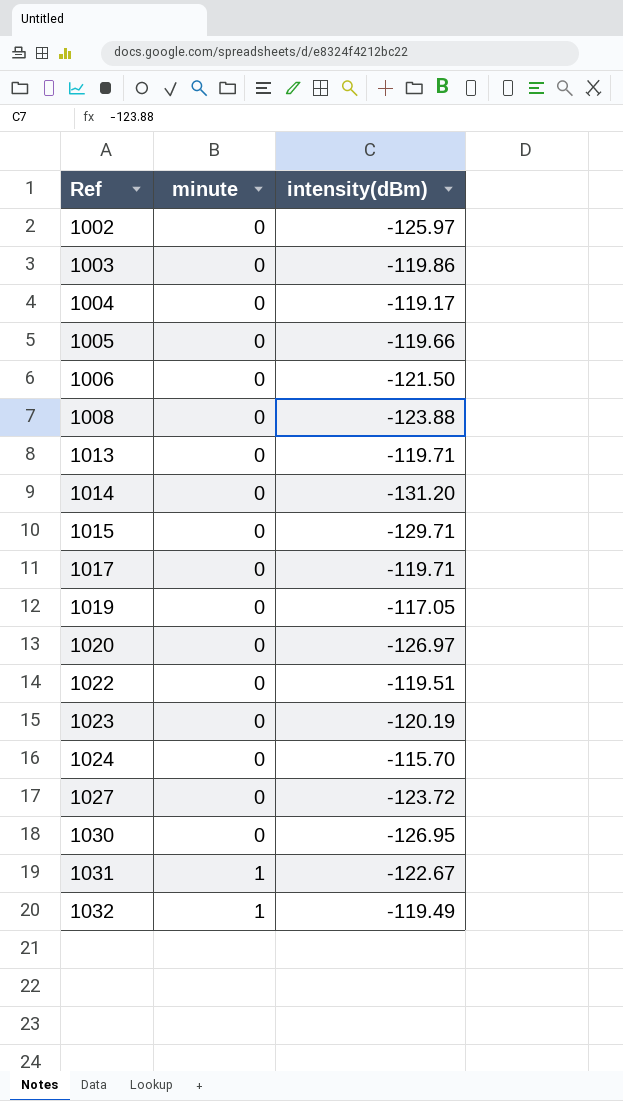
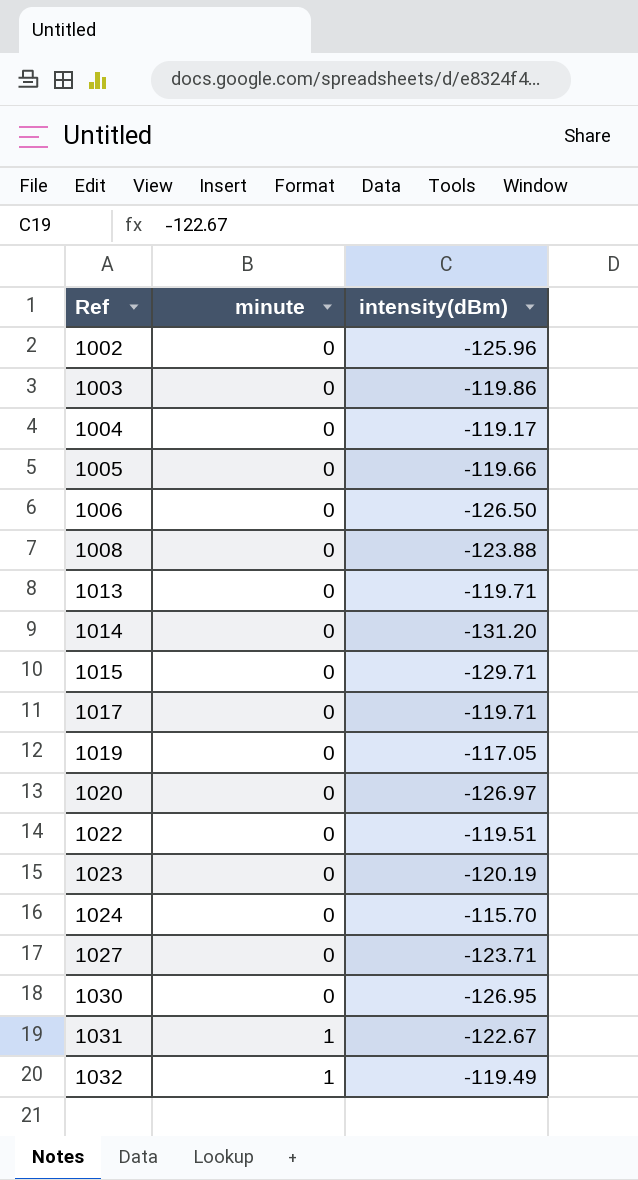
1002 | intensity(dBm): -125.97 -> -125.96
1006 | intensity(dBm): -121.50 -> -126.50
1027 | intensity(dBm): -123.72 -> -123.71

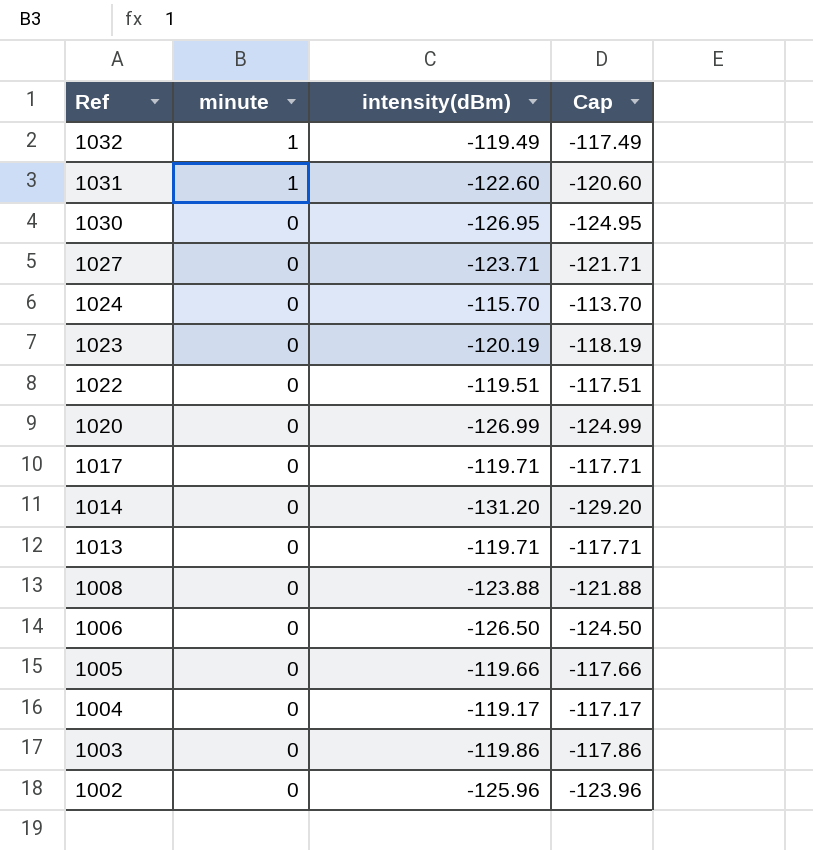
row order: Ref ascending -> Ref descending
column Cap | formula: none -> [intensity(dBm)] + 2
row 1015: 0 | -129.71 -> none
row 1019: 0 | -117.05 -> none
1031 | intensity(dBm): -122.67 -> -122.60
1020 | intensity(dBm): -126.97 -> -126.99

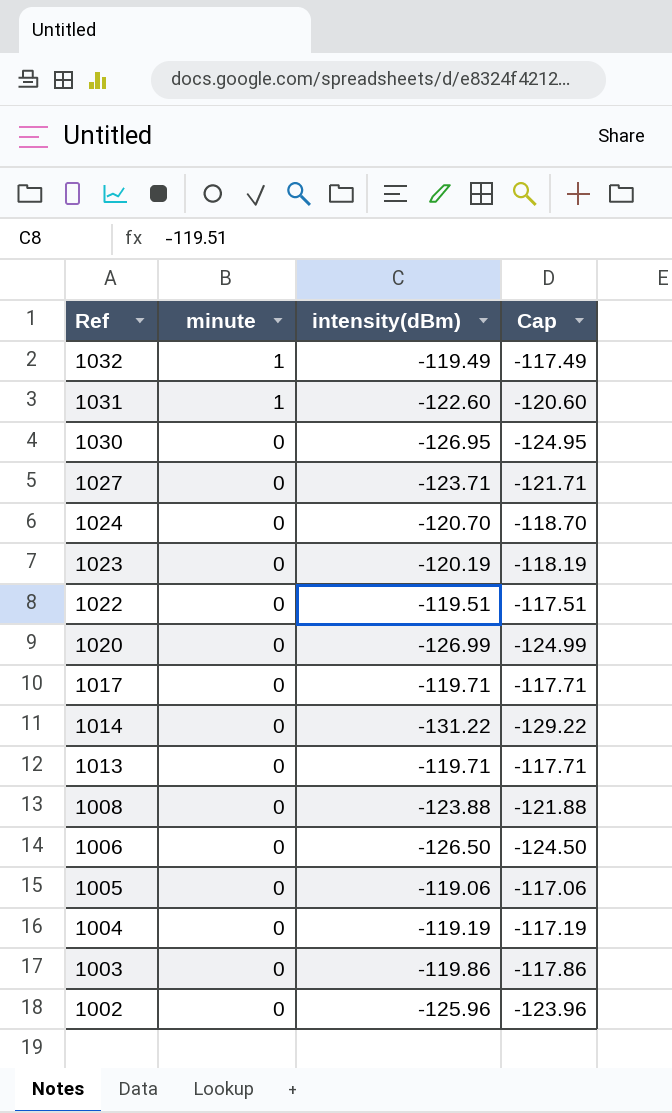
1024 | intensity(dBm): -115.70 -> -120.70
1024 | Cap: -113.70 -> -118.70
1014 | intensity(dBm): -131.20 -> -131.22
1014 | Cap: -129.20 -> -129.22
1005 | intensity(dBm): -119.66 -> -119.06
1005 | Cap: -117.66 -> -117.06
1004 | intensity(dBm): -119.17 -> -119.19
1004 | Cap: -117.17 -> -117.19

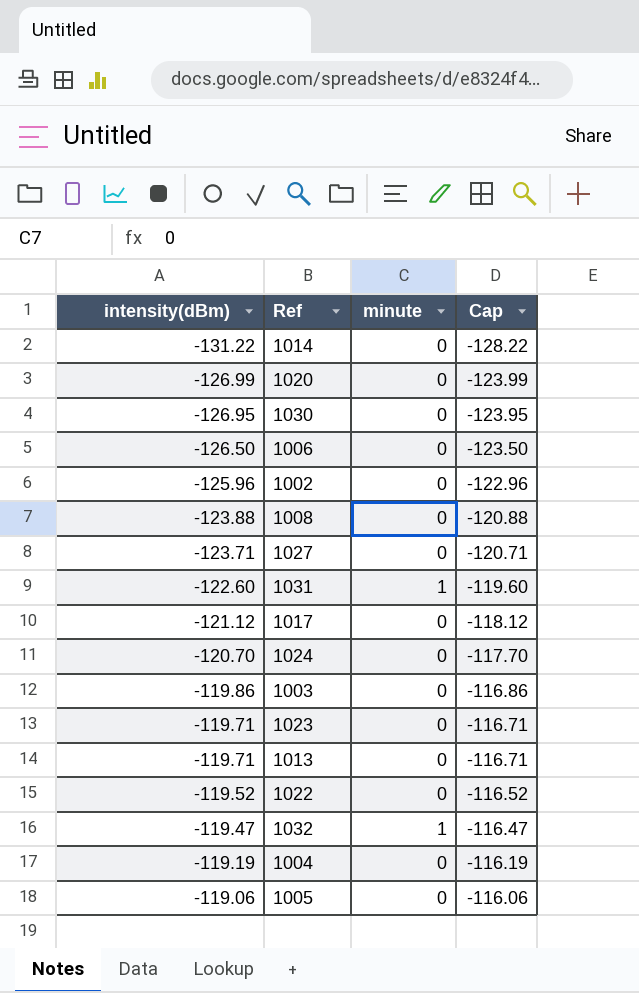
row order: Ref descending -> intensity(dBm) ascending
column intensity(dBm) | position: 3 -> 1
column Cap | formula: [intensity(dBm)] + 2 -> [intensity(dBm)] + 3
1017 | intensity(dBm): -119.71 -> -121.12
1023 | intensity(dBm): -120.19 -> -119.71
1022 | intensity(dBm): -119.51 -> -119.52
1032 | intensity(dBm): -119.49 -> -119.47

